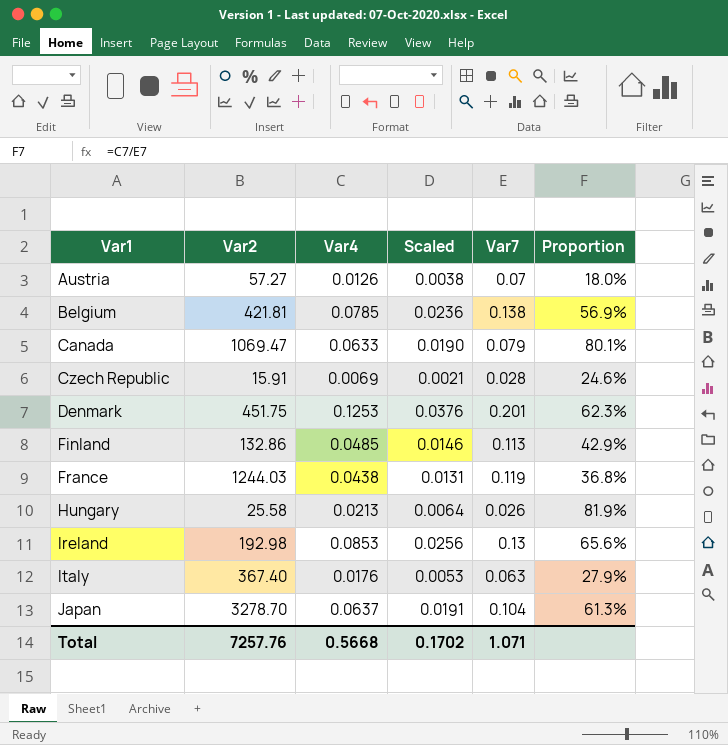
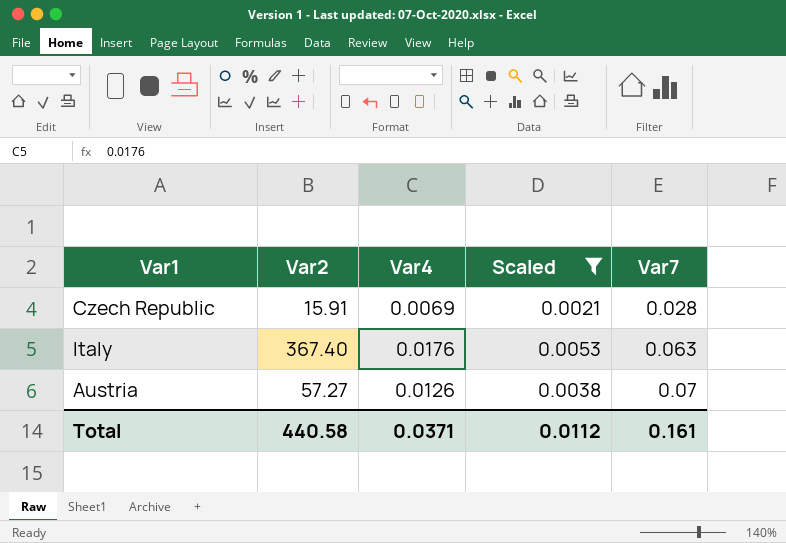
filter: none -> Scaled <= 0.0053
row order: Var1 ascending -> Var7 ascending
column Proportion | formula: [Var4] / [Var7] -> none
Total | Var2: 7257.76 -> 440.58
Total | Var4: 0.5668 -> 0.0371
Total | Scaled: 0.1702 -> 0.0112
Total | Var7: 1.071 -> 0.161

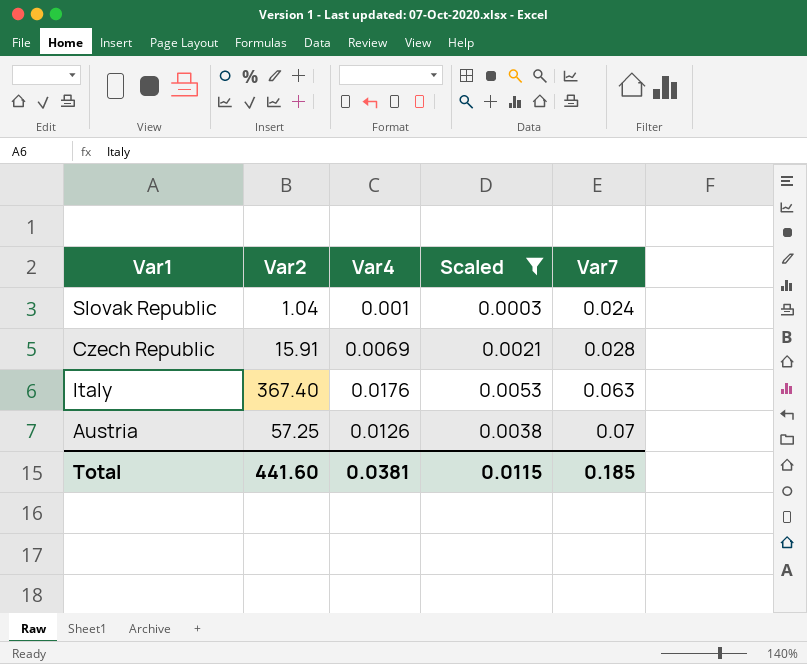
row Slovak Republic: none -> 1.04 | 0.001 | 0.0003 | 0.024
Austria | Var2: 57.27 -> 57.25
Total | Var2: 440.58 -> 441.60
Total | Var4: 0.0371 -> 0.0381
Total | Scaled: 0.0112 -> 0.0115
Total | Var7: 0.161 -> 0.185

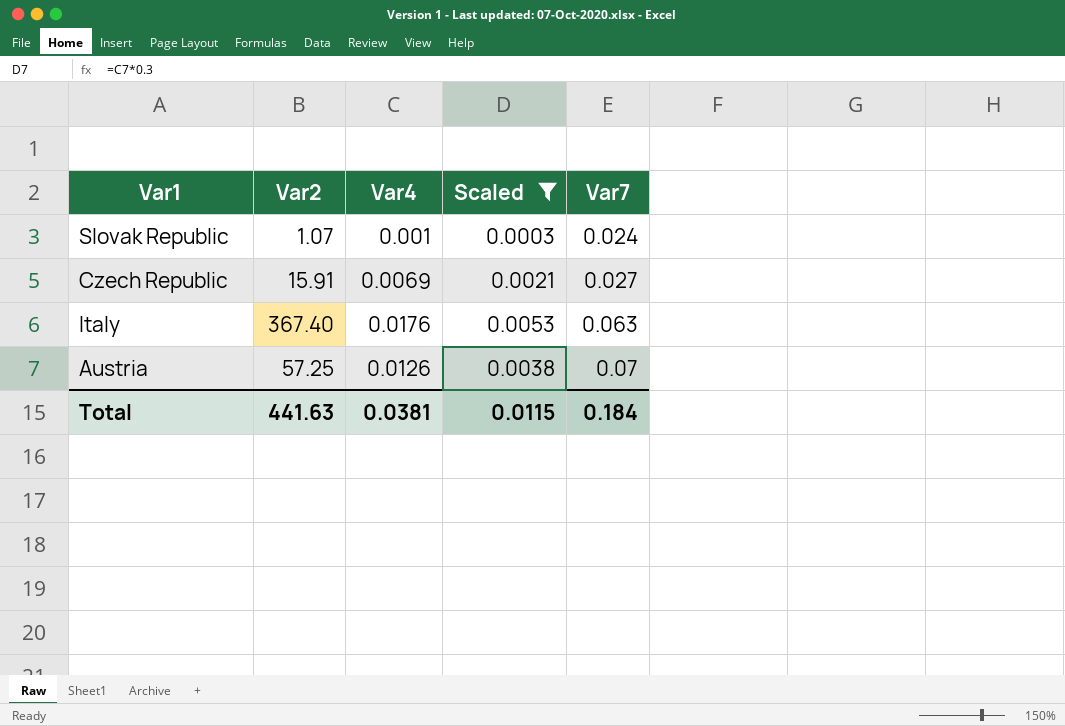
Slovak Republic | Var2: 1.04 -> 1.07
Czech Republic | Var7: 0.028 -> 0.027
Total | Var2: 441.60 -> 441.63
Total | Var7: 0.185 -> 0.184

